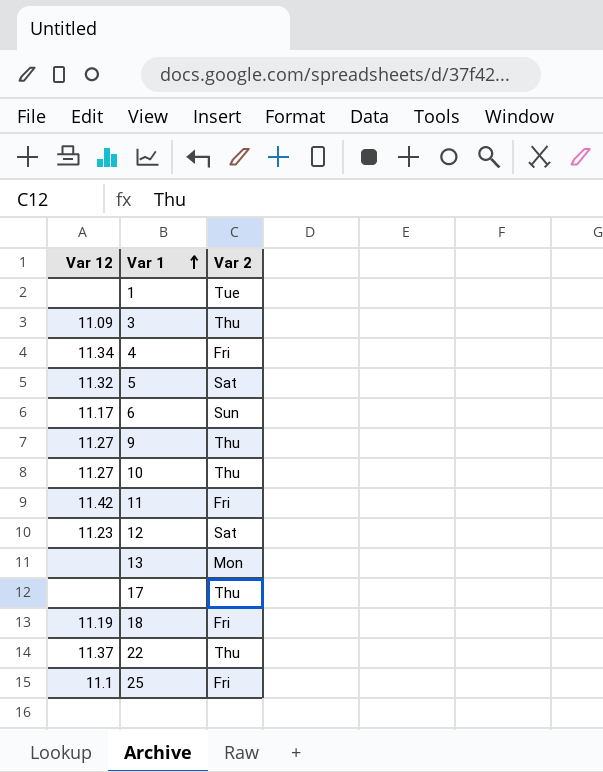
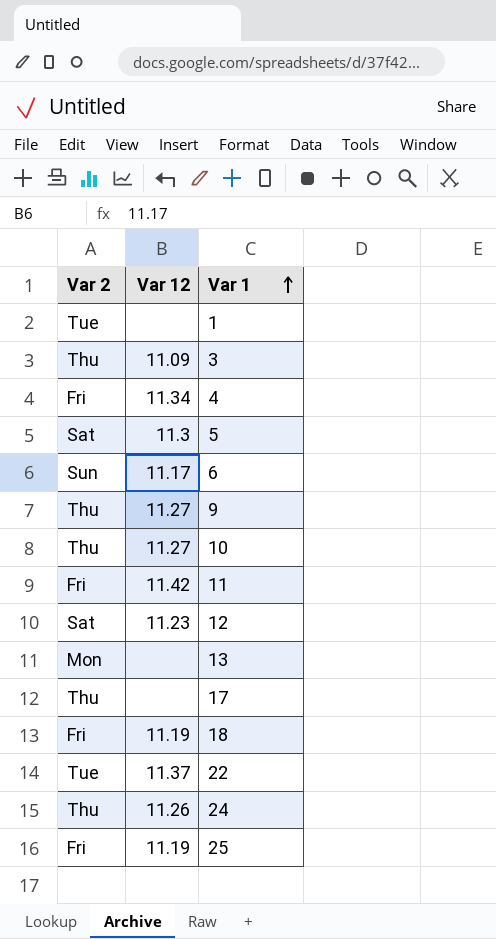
column Var 2 | position: 3 -> 1
5 | Var 12: 11.32 -> 11.3
22 | Var 2: Thu -> Tue
row 24: none -> Thu | 11.26
25 | Var 12: 11.1 -> 11.19

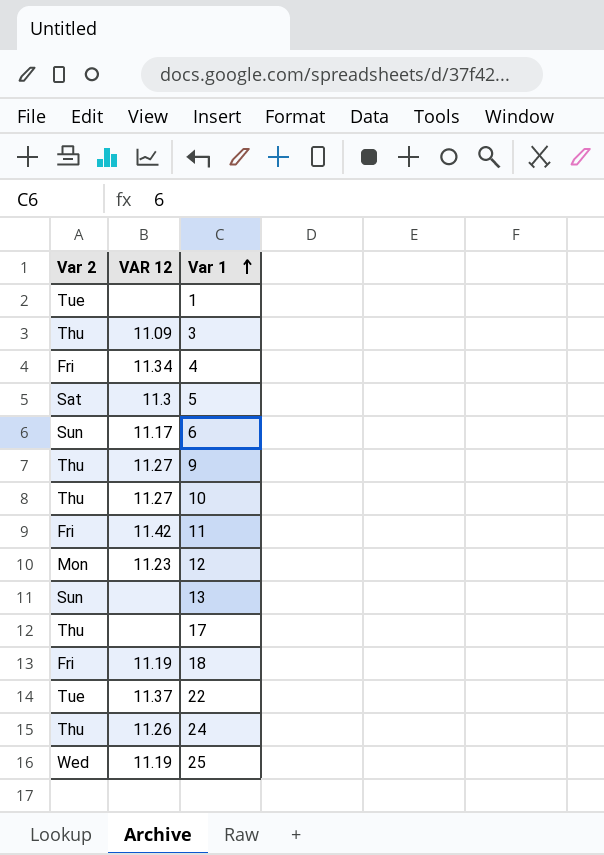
column name: Var 12 -> VAR 12
12 | Var 2: Sat -> Mon
13 | Var 2: Mon -> Sun
25 | Var 2: Fri -> Wed

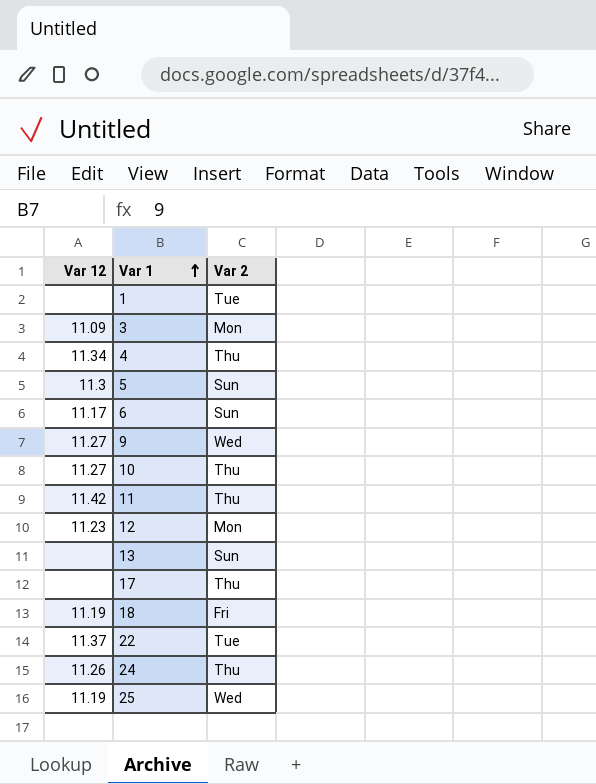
column name: VAR 12 -> Var 12
column Var 2 | position: 1 -> 3
3 | Var 2: Thu -> Mon
4 | Var 2: Fri -> Thu
5 | Var 2: Sat -> Sun
9 | Var 2: Thu -> Wed
11 | Var 2: Fri -> Thu

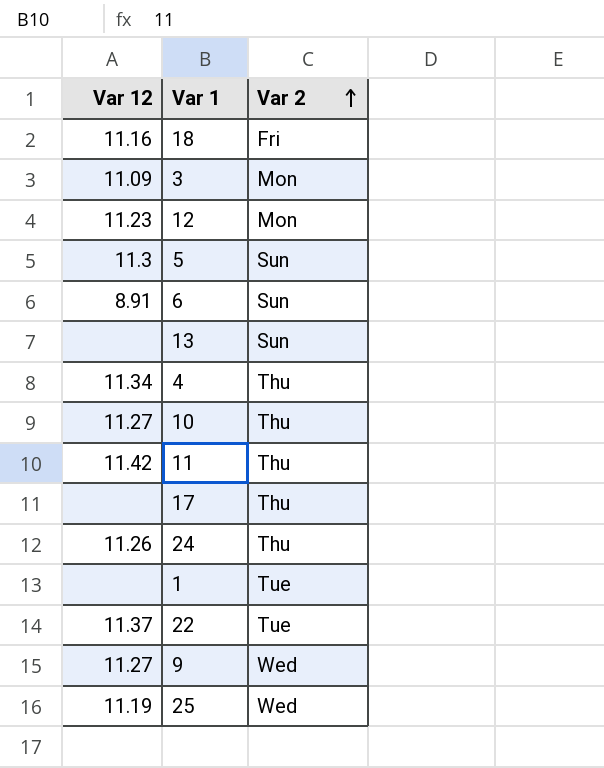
row order: Var 1 ascending -> Var 2 ascending
18 | Var 12: 11.19 -> 11.16
6 | Var 12: 11.17 -> 8.91

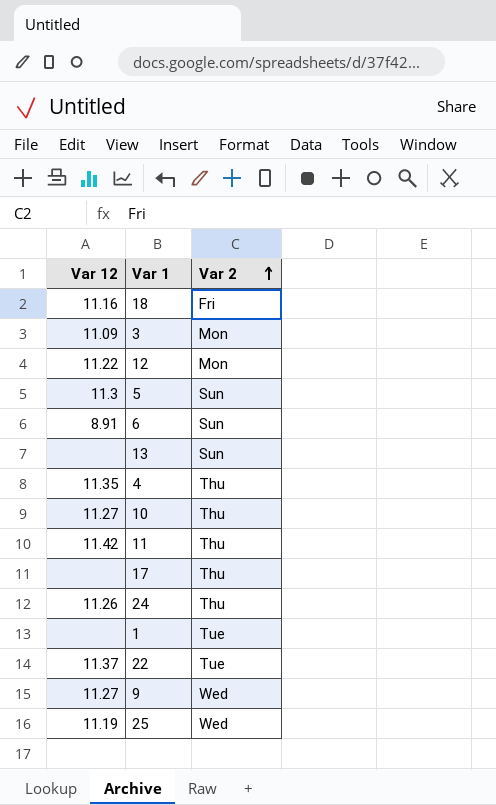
12 | Var 12: 11.23 -> 11.22
4 | Var 12: 11.34 -> 11.35

